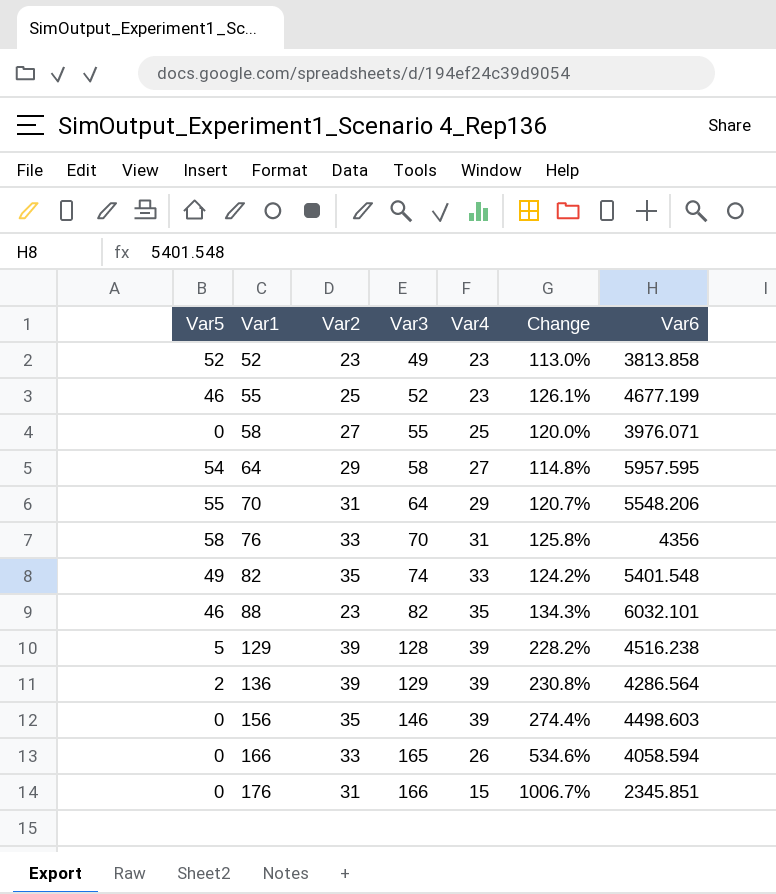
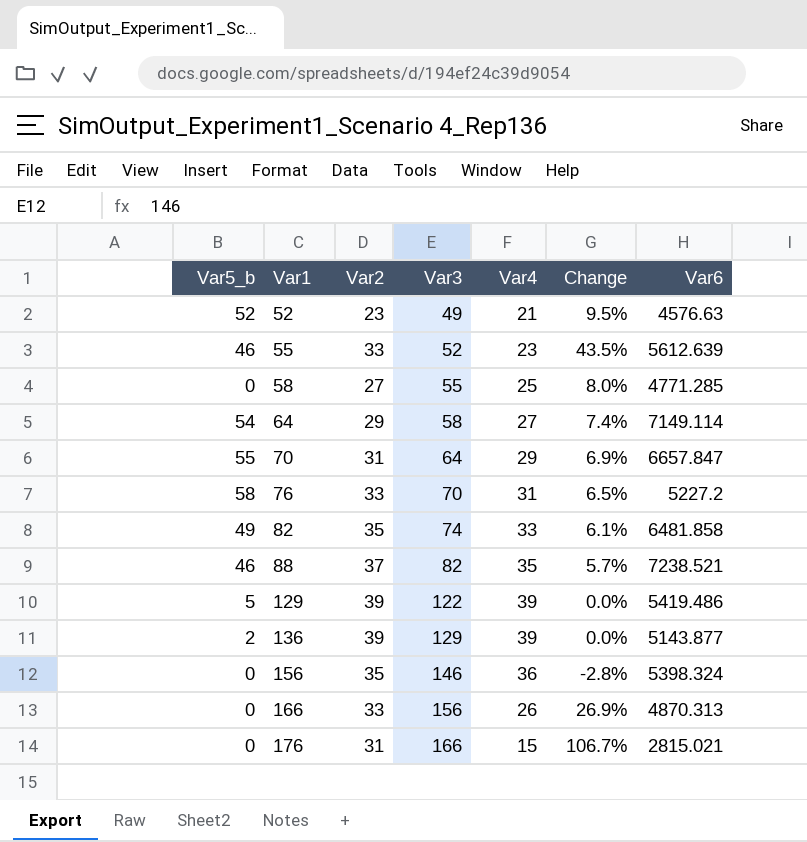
column name: Var5 -> Var5_b
column Change | formula: ([Var3] - [Var4]) / [Var4] -> ([Var2] - [Var4]) / [Var4]
52 | Var4: 23 -> 21
52 | Var6: 3813.858 -> 4576.63
55 | Var2: 25 -> 33
55 | Var6: 4677.199 -> 5612.639
58 | Var6: 3976.071 -> 4771.285
64 | Var6: 5957.595 -> 7149.114
70 | Var6: 5548.206 -> 6657.847
76 | Var6: 4356 -> 5227.2
82 | Var6: 5401.548 -> 6481.858
88 | Var2: 23 -> 37
88 | Var6: 6032.101 -> 7238.521
129 | Var3: 128 -> 122
129 | Var6: 4516.238 -> 5419.486
136 | Var6: 4286.564 -> 5143.877
156 | Var4: 39 -> 36
156 | Var6: 4498.603 -> 5398.324
166 | Var3: 165 -> 156
166 | Var6: 4058.594 -> 4870.313
176 | Var6: 2345.851 -> 2815.021

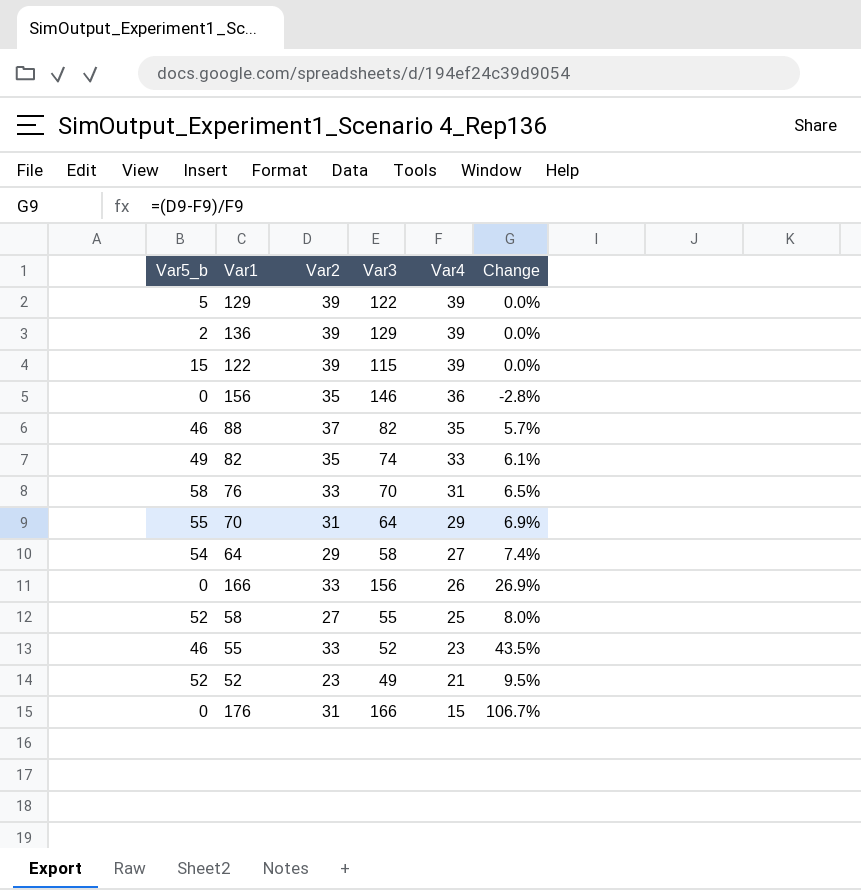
row order: Var1 ascending -> Var4 descending
column Var6 | position: 7 -> none
row 122: none -> 15 | 39 | 115 | 39 | 0.0%
58 | Var5_b: 0 -> 52

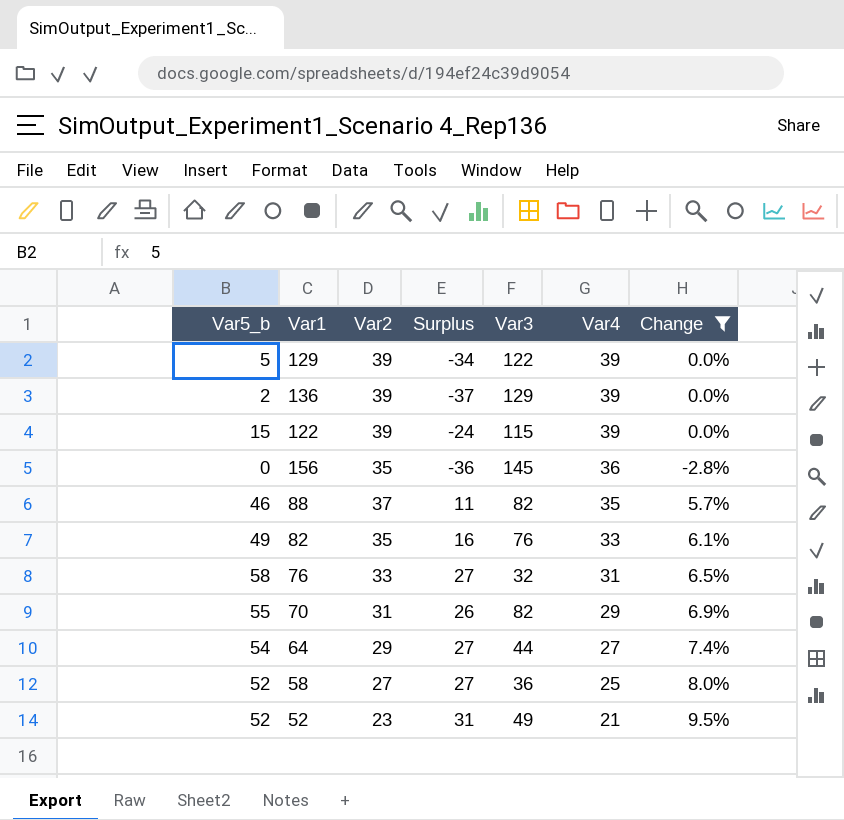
filter: none -> Change <= 9.5%
column Surplus | formula: none -> [Var5_b] - [Var4]
156 | Var3: 146 -> 145
82 | Var3: 74 -> 76
76 | Var3: 70 -> 32
70 | Var3: 64 -> 82
64 | Var3: 58 -> 44
58 | Var3: 55 -> 36

